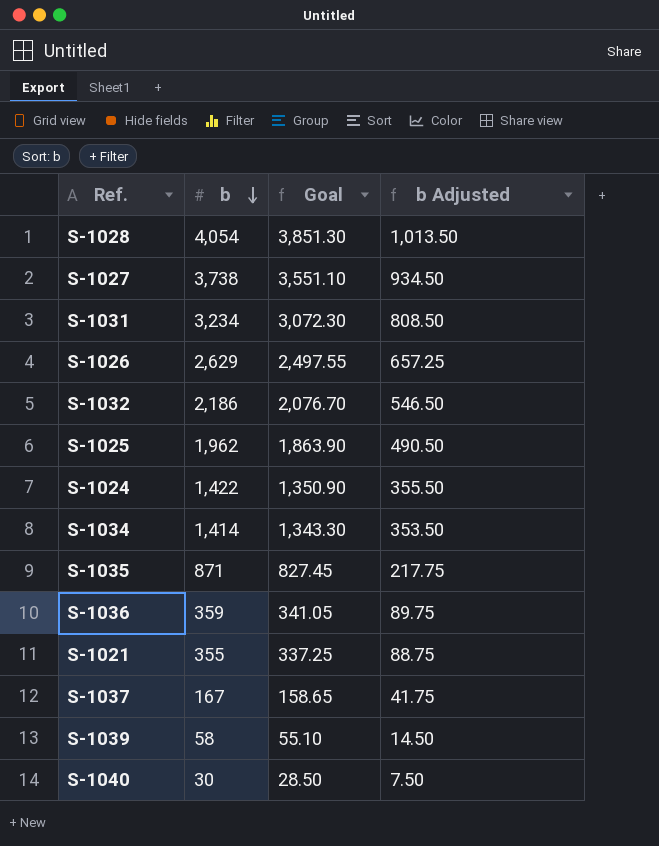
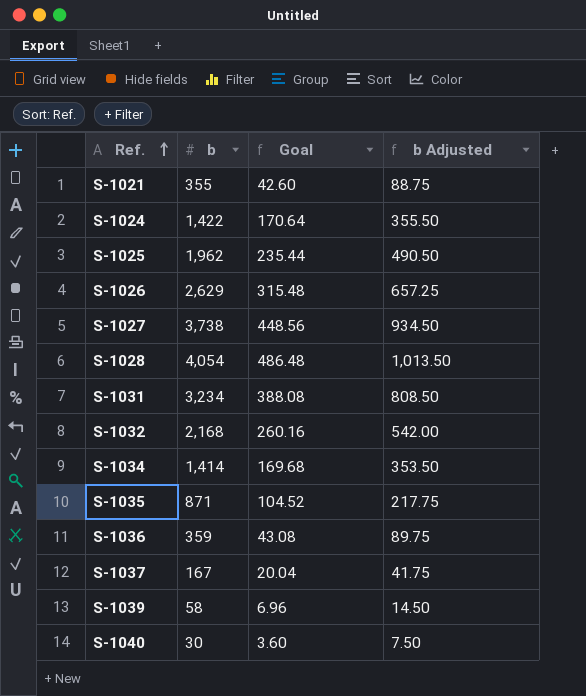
row order: b descending -> Ref. ascending
column Goal | formula: [b] * 0.95 -> [b] * 0.12
S-1032 | b: 2,186 -> 2,168
S-1032 | b Adjusted: 546.50 -> 542.00

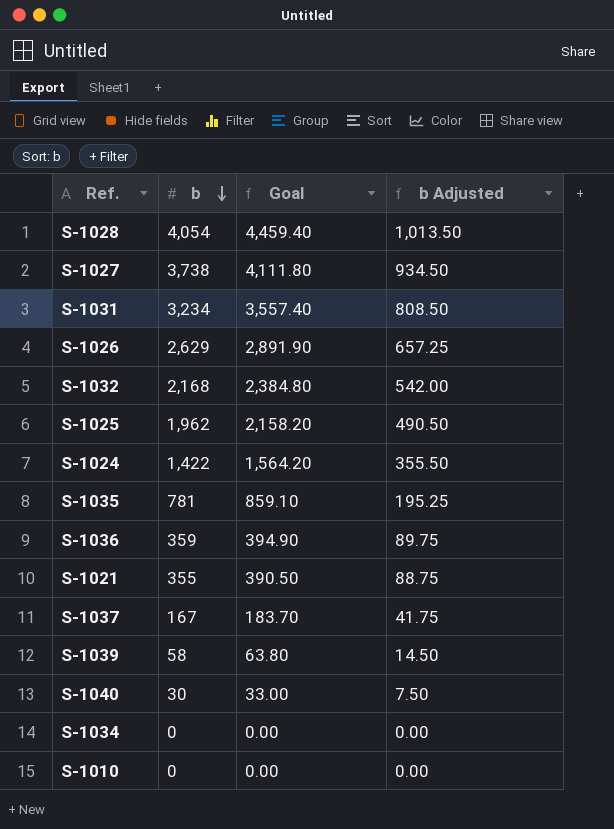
row order: Ref. ascending -> b descending
column Goal | formula: [b] * 0.12 -> [b] * 1.1
S-1035 | b: 871 -> 781
S-1035 | b Adjusted: 217.75 -> 195.25
S-1034 | b: 1,414 -> 0
S-1034 | b Adjusted: 353.50 -> 0.00
row S-1010: none -> 0 | 0.00 | 0.00

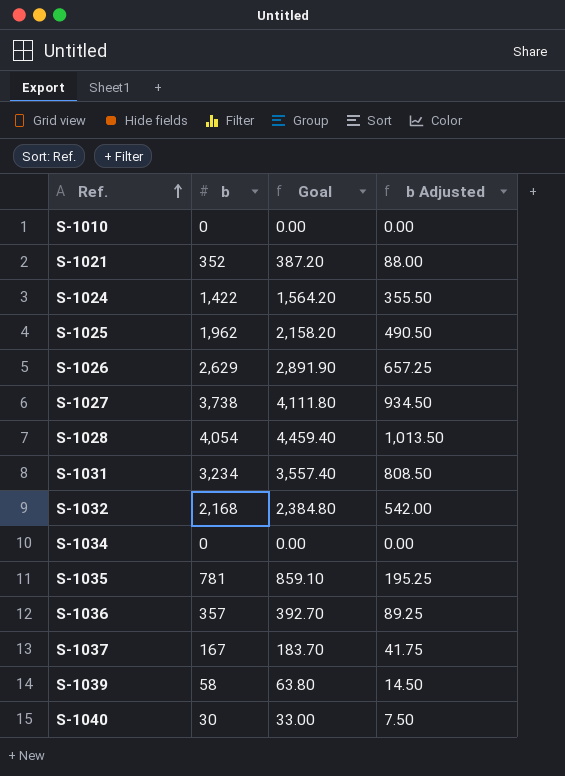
row order: b descending -> Ref. ascending
S-1021 | b: 355 -> 352
S-1021 | Goal: 390.50 -> 387.20
S-1021 | b Adjusted: 88.75 -> 88.00
S-1036 | b: 359 -> 357
S-1036 | Goal: 394.90 -> 392.70
S-1036 | b Adjusted: 89.75 -> 89.25

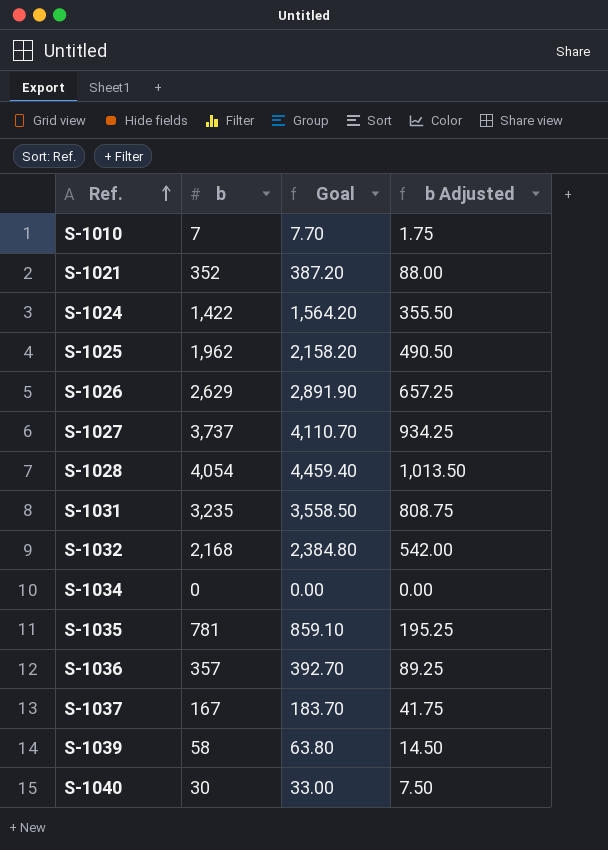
S-1010 | b: 0 -> 7
S-1010 | Goal: 0.00 -> 7.70
S-1010 | b Adjusted: 0.00 -> 1.75
S-1027 | b: 3,738 -> 3,737
S-1027 | Goal: 4,111.80 -> 4,110.70
S-1027 | b Adjusted: 934.50 -> 934.25
S-1031 | b: 3,234 -> 3,235
S-1031 | Goal: 3,557.40 -> 3,558.50
S-1031 | b Adjusted: 808.50 -> 808.75

